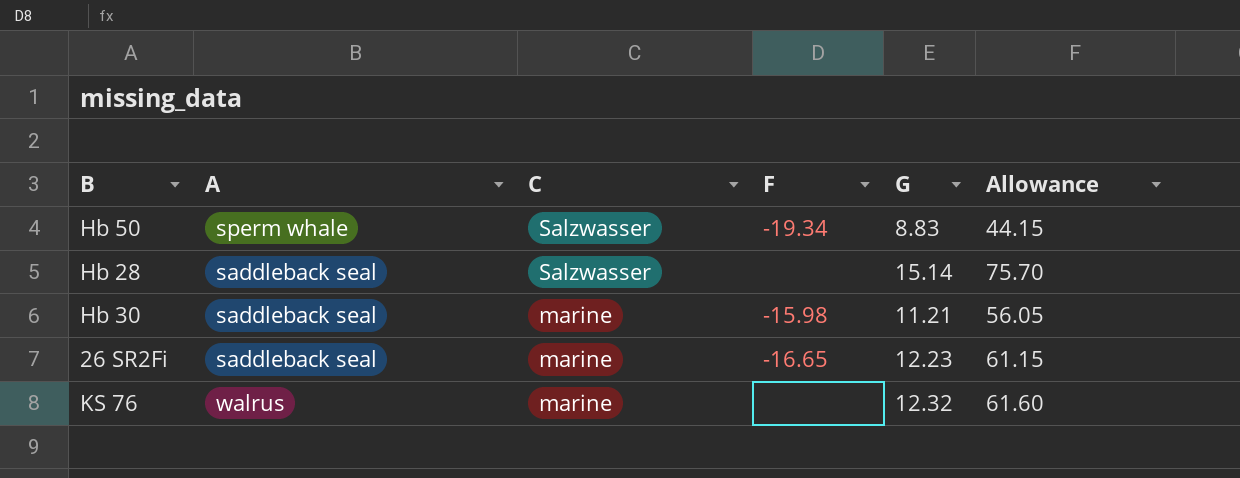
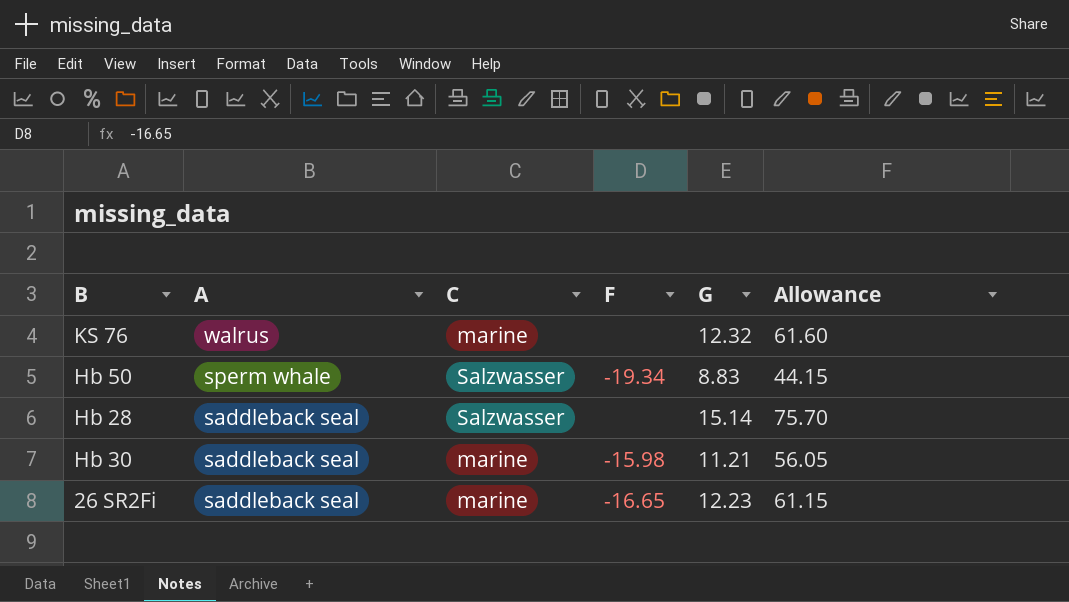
row order: C descending -> A descending

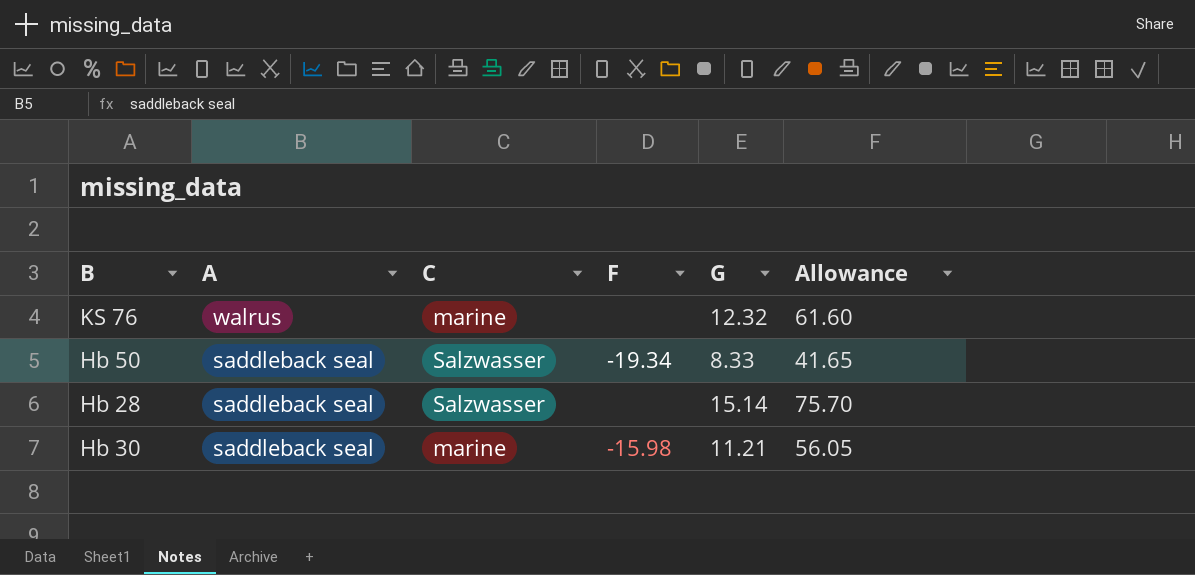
row 26 SR2Fi: saddleback seal | marine | -16.65 | 12.23 | 61.15 -> none
Hb 50 | A: sperm whale -> saddleback seal
Hb 50 | G: 8.83 -> 8.33
Hb 50 | Allowance: 44.15 -> 41.65

